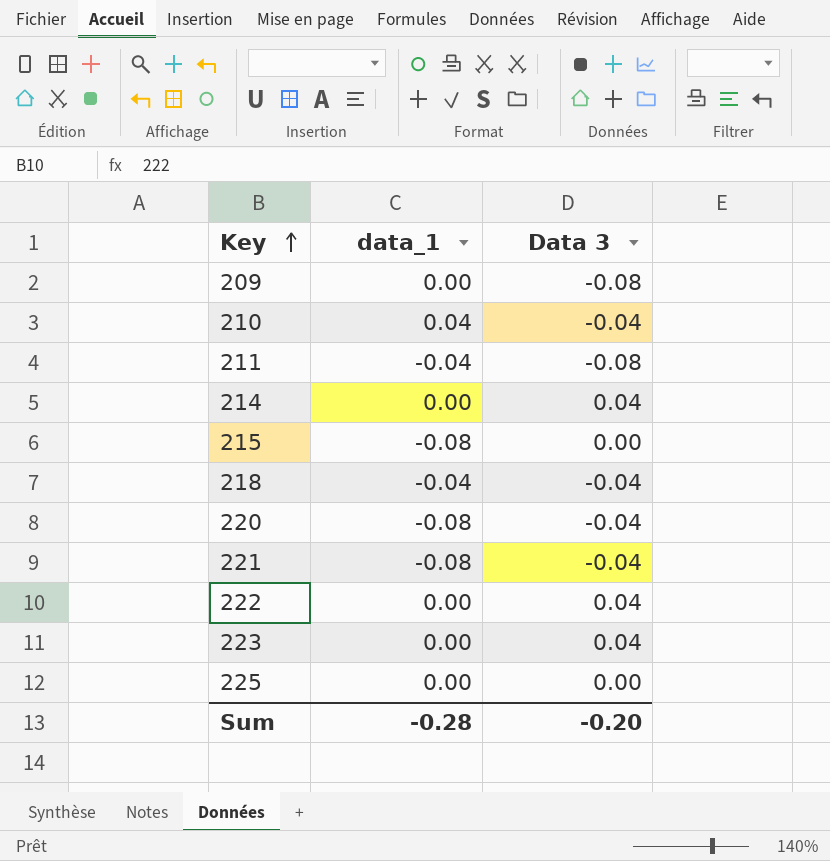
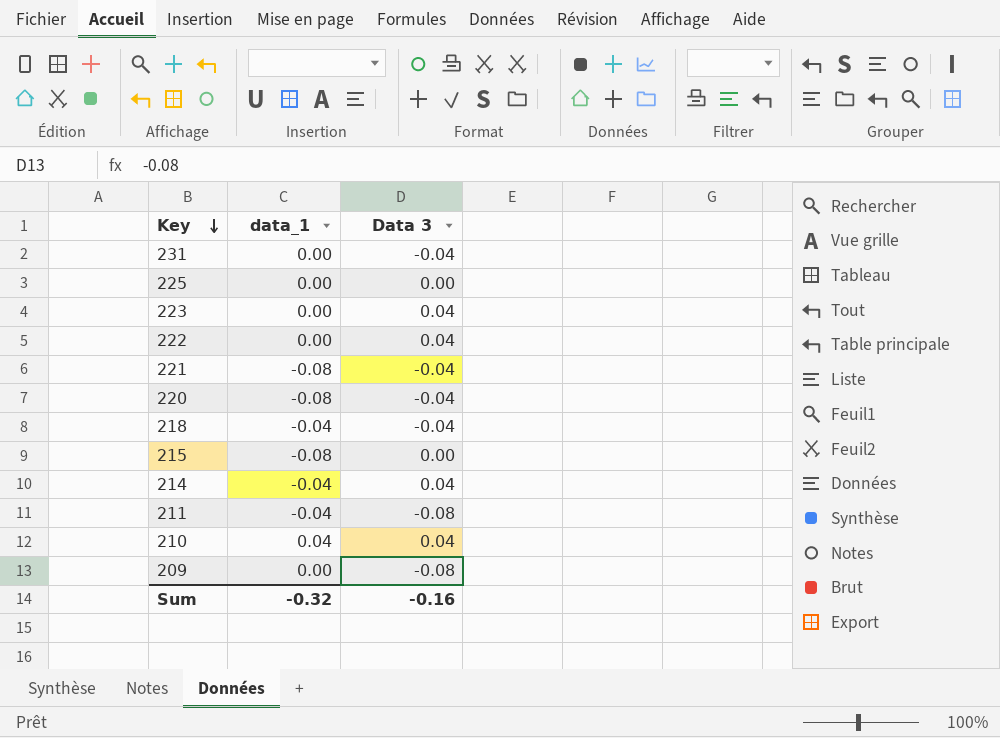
row order: Key ascending -> Key descending
row 231: none -> 0.00 | -0.04
214 | data_1: 0.00 -> -0.04
210 | Data 3: -0.04 -> 0.04
Sum | data_1: -0.28 -> -0.32
Sum | Data 3: -0.20 -> -0.16

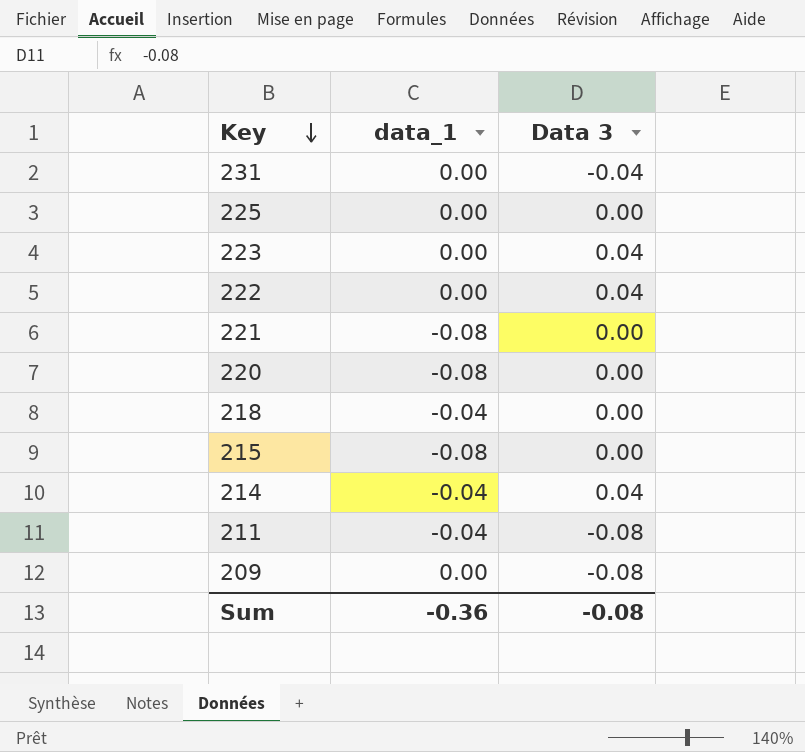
row 210: 0.04 | 0.04 -> none
221 | Data 3: -0.04 -> 0.00
220 | Data 3: -0.04 -> 0.00
218 | Data 3: -0.04 -> 0.00
Sum | data_1: -0.32 -> -0.36
Sum | Data 3: -0.16 -> -0.08

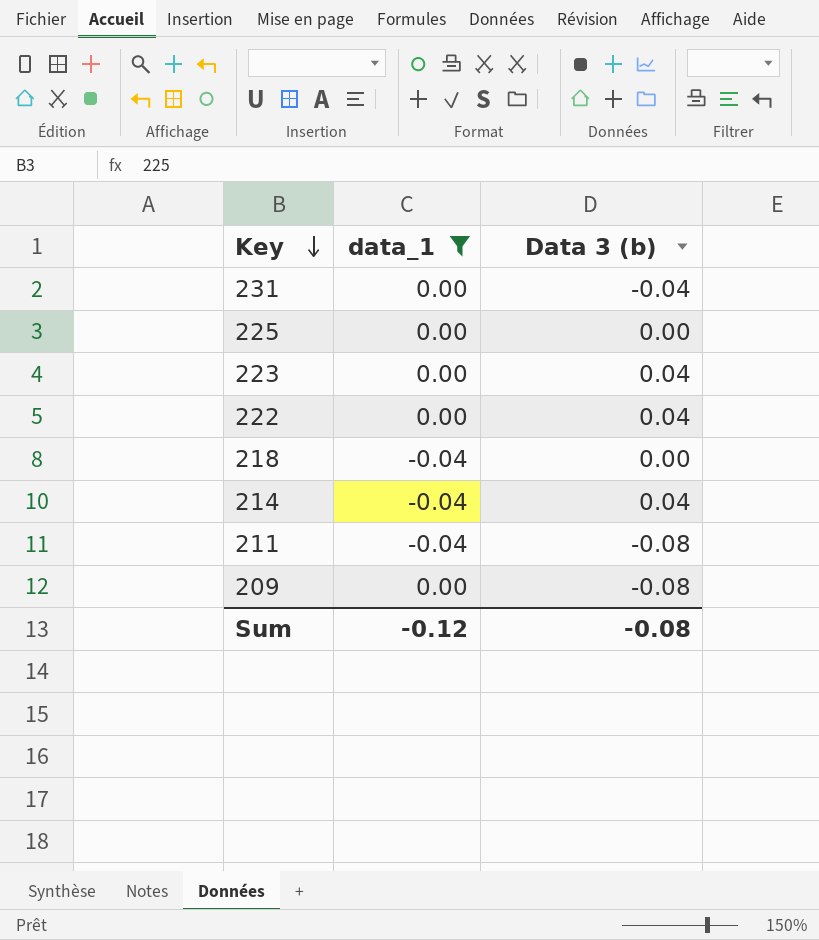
filter: none -> data_1 != -0.08
column name: Data 3 -> Data 3 (b)
Sum | data_1: -0.36 -> -0.12

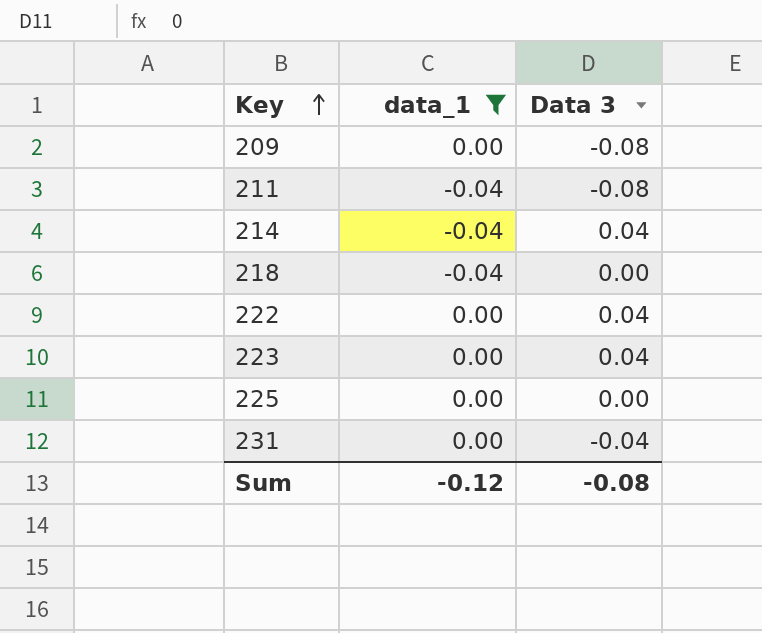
row order: Key descending -> Key ascending
column name: Data 3 (b) -> Data 3

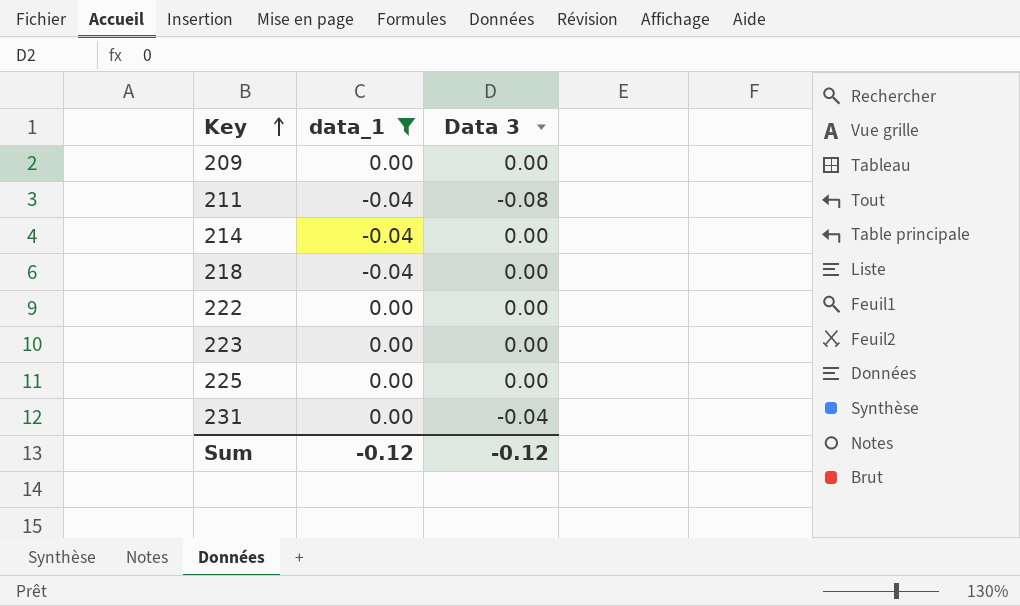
209 | Data 3: -0.08 -> 0.00
214 | Data 3: 0.04 -> 0.00
222 | Data 3: 0.04 -> 0.00
223 | Data 3: 0.04 -> 0.00
Sum | Data 3: -0.08 -> -0.12

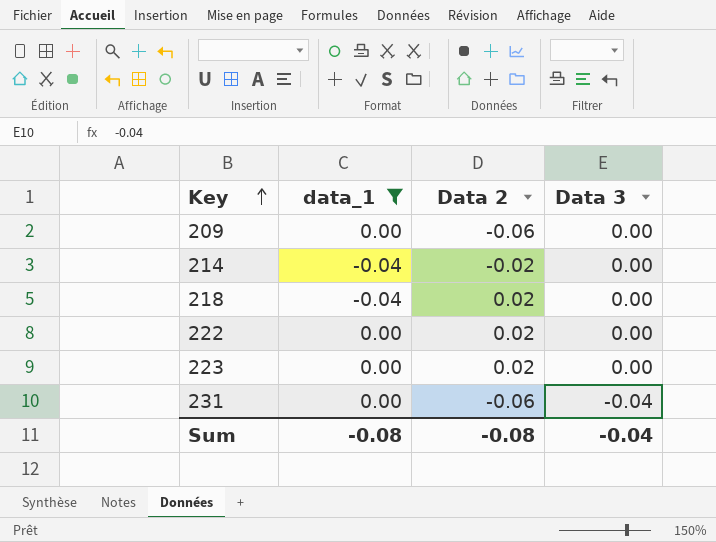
column Data 2 | position: none -> 3
row 211: -0.04 | -0.08 -> none
row 225: 0.00 | 0.00 -> none
Sum | data_1: -0.12 -> -0.08
Sum | Data 3: -0.12 -> -0.04

